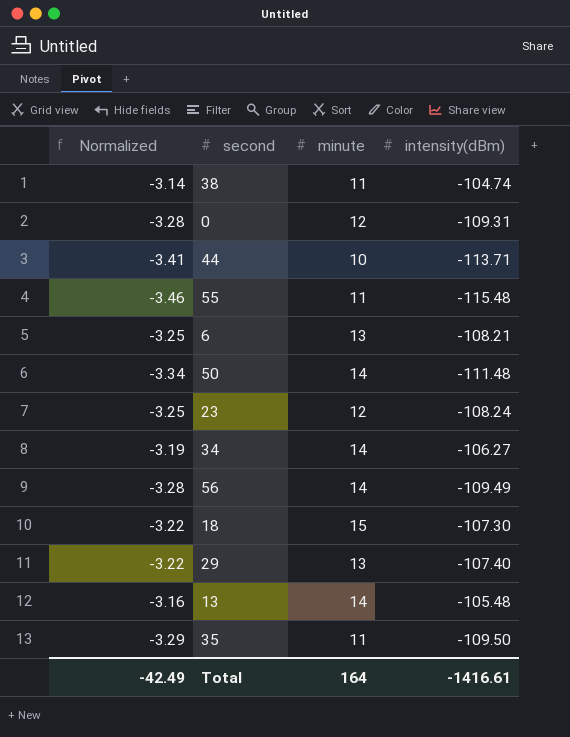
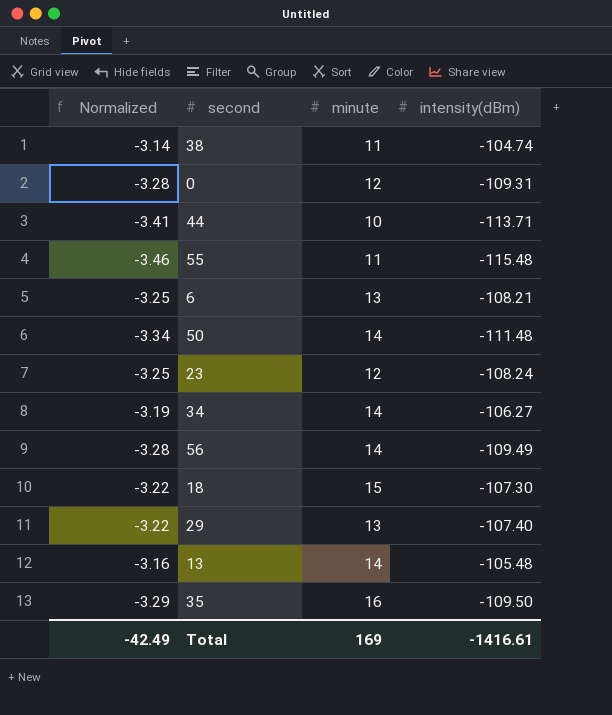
35 | minute: 11 -> 16
Total | minute: 164 -> 169

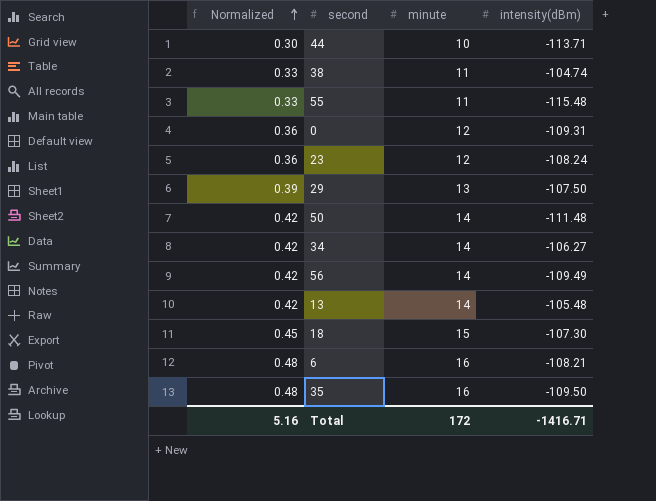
row order: none -> Normalized ascending
column Normalized | formula: [intensity(dBm)] * 0.03 -> [minute] * 0.03
29 | intensity(dBm): -107.40 -> -107.50
6 | minute: 13 -> 16
Total | Normalized: -42.49 -> 5.16
Total | minute: 169 -> 172
Total | intensity(dBm): -1416.61 -> -1416.71

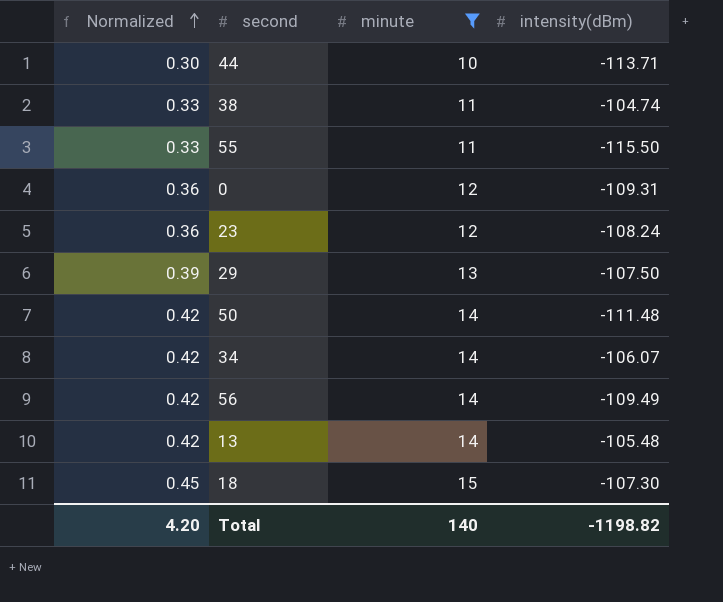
filter: none -> minute != 16
55 | intensity(dBm): -115.48 -> -115.50
34 | intensity(dBm): -106.27 -> -106.07
Total | Normalized: 5.16 -> 4.20
Total | minute: 172 -> 140
Total | intensity(dBm): -1416.71 -> -1198.82

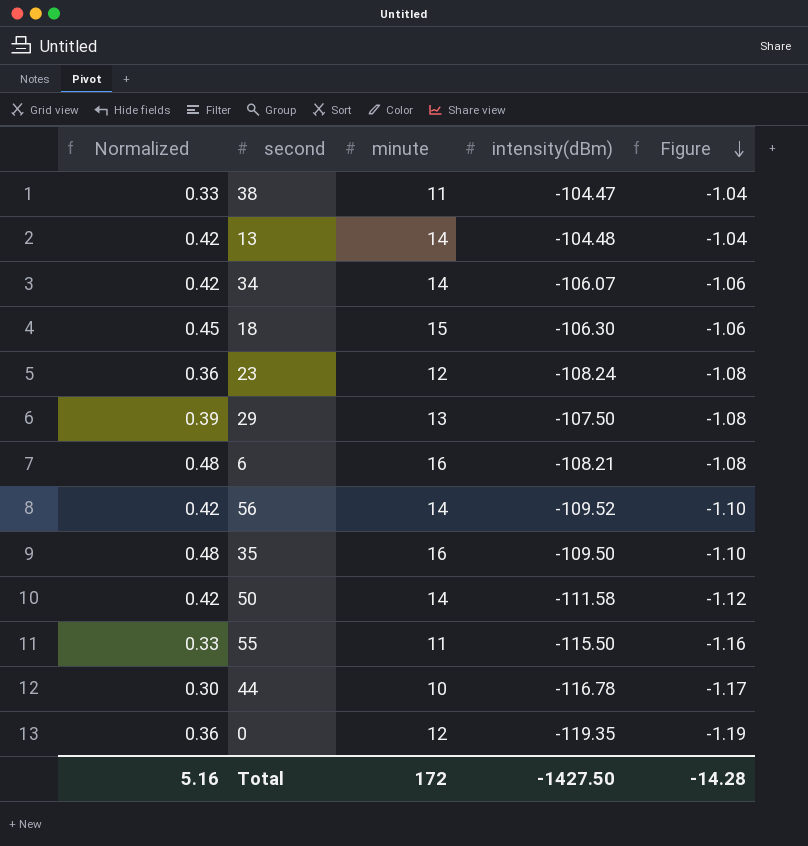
filter: minute != 16 -> none
row order: Normalized ascending -> Figure descending
column Figure | formula: none -> [intensity(dBm)] * 0.01
38 | intensity(dBm): -104.74 -> -104.47
13 | intensity(dBm): -105.48 -> -104.48
18 | intensity(dBm): -107.30 -> -106.30
56 | intensity(dBm): -109.49 -> -109.52
50 | intensity(dBm): -111.48 -> -111.58
44 | intensity(dBm): -113.71 -> -116.78
0 | intensity(dBm): -109.31 -> -119.35
Total | Normalized: 4.20 -> 5.16
Total | minute: 140 -> 172
Total | intensity(dBm): -1198.82 -> -1427.50

